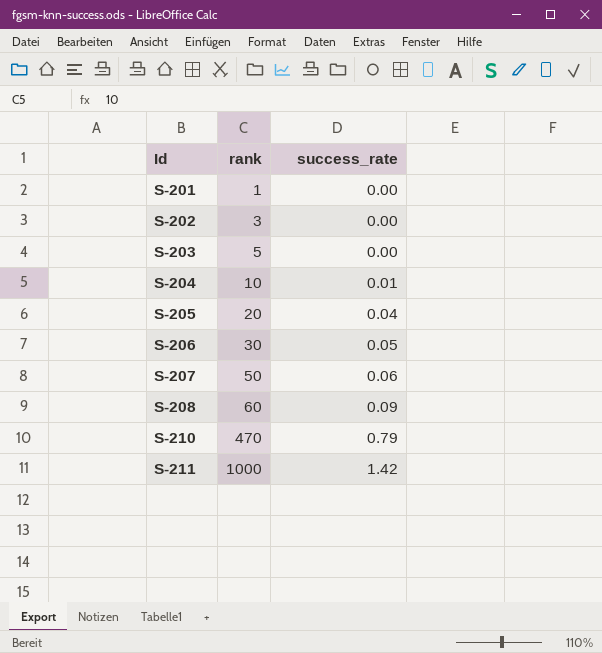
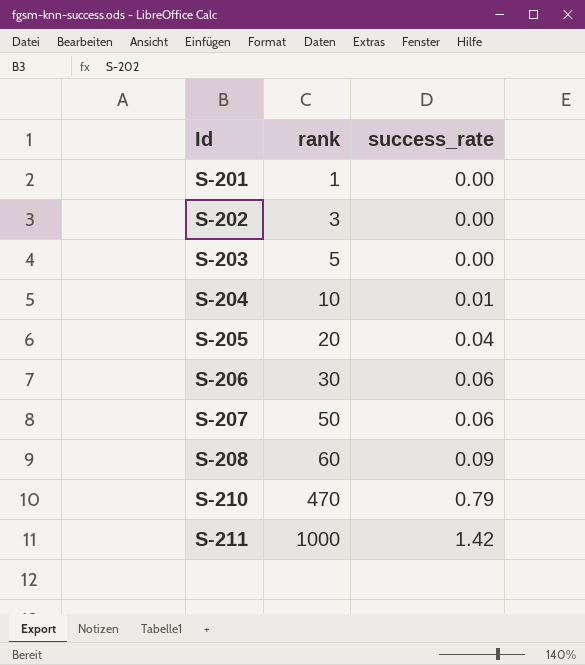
S-206 | success_rate: 0.05 -> 0.06

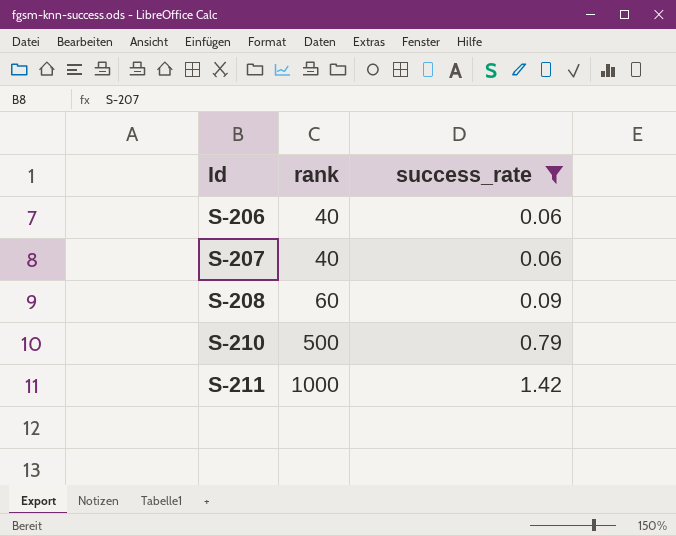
filter: none -> success_rate >= 0.06
S-206 | rank: 30 -> 40
S-207 | rank: 50 -> 40
S-210 | rank: 470 -> 500

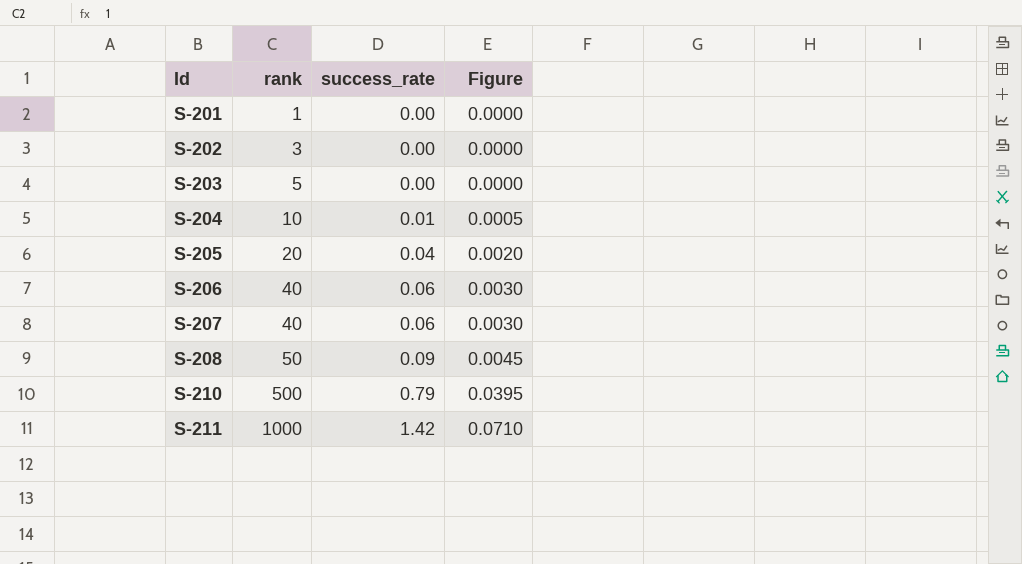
filter: success_rate >= 0.06 -> none
column Figure | formula: none -> [success_rate] * 0.05
S-208 | rank: 60 -> 50

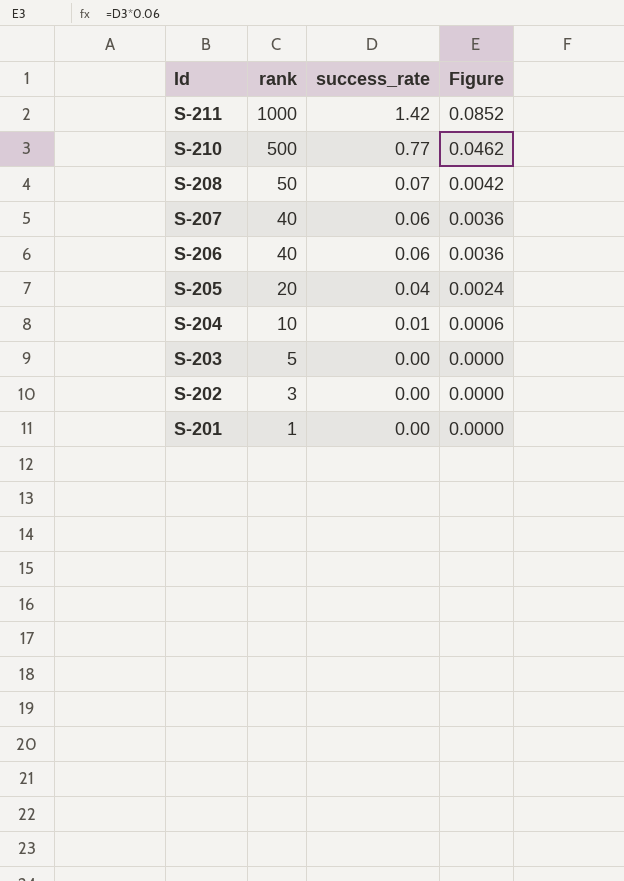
row order: Id ascending -> Id descending
column Figure | formula: [success_rate] * 0.05 -> [success_rate] * 0.06
S-210 | success_rate: 0.79 -> 0.77
S-208 | success_rate: 0.09 -> 0.07

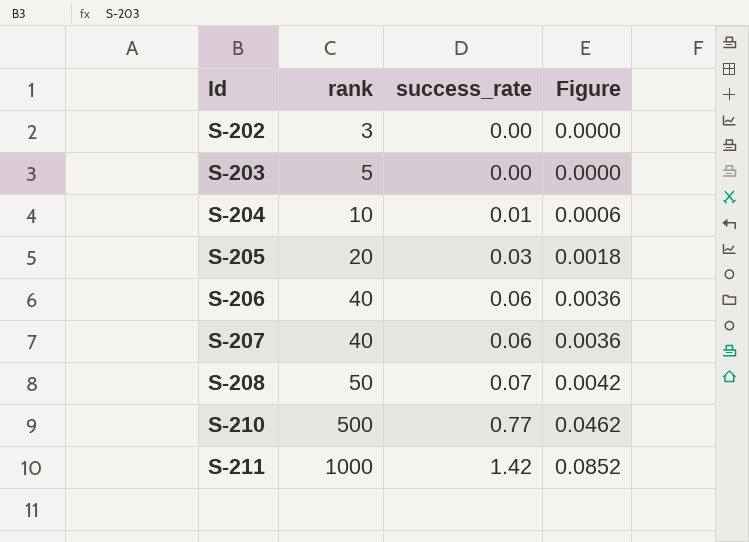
row order: Id descending -> Id ascending
row S-201: 1 | 0.00 | 0.0000 -> none
S-205 | success_rate: 0.04 -> 0.03
S-205 | Figure: 0.0024 -> 0.0018

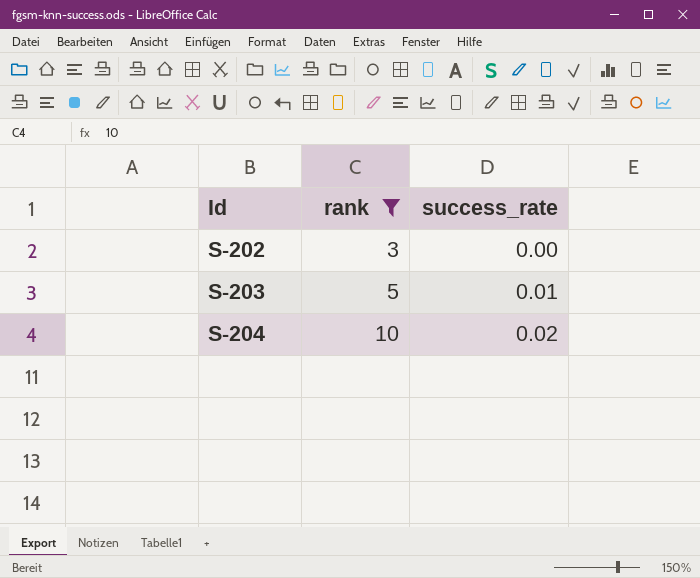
filter: none -> rank <= 10
column Figure | formula: [success_rate] * 0.06 -> none
S-203 | success_rate: 0.00 -> 0.01
S-204 | success_rate: 0.01 -> 0.02

